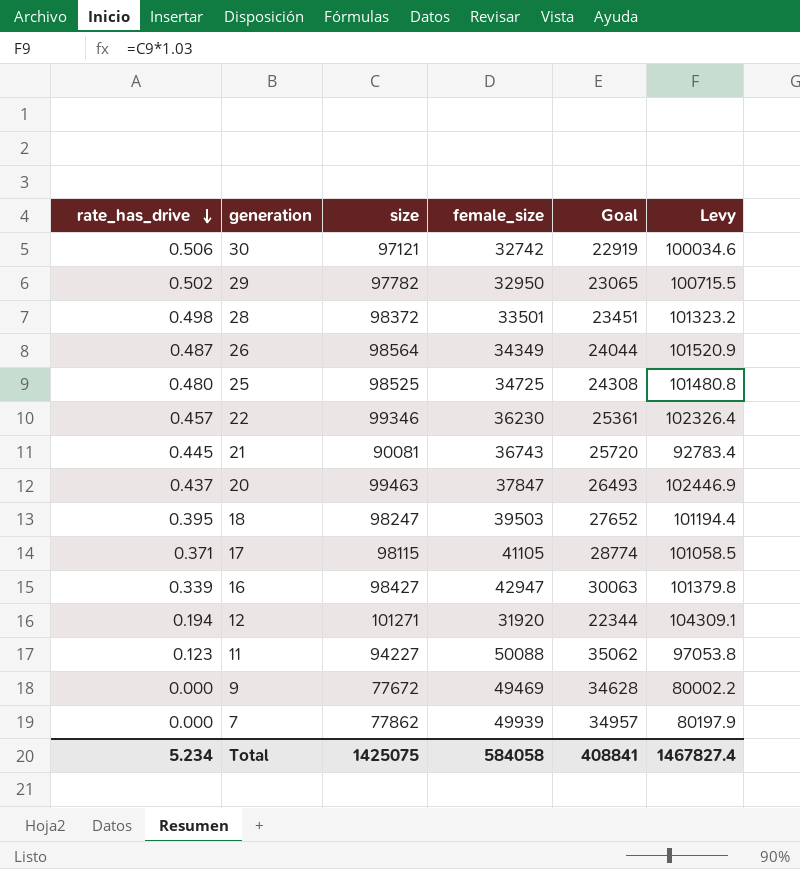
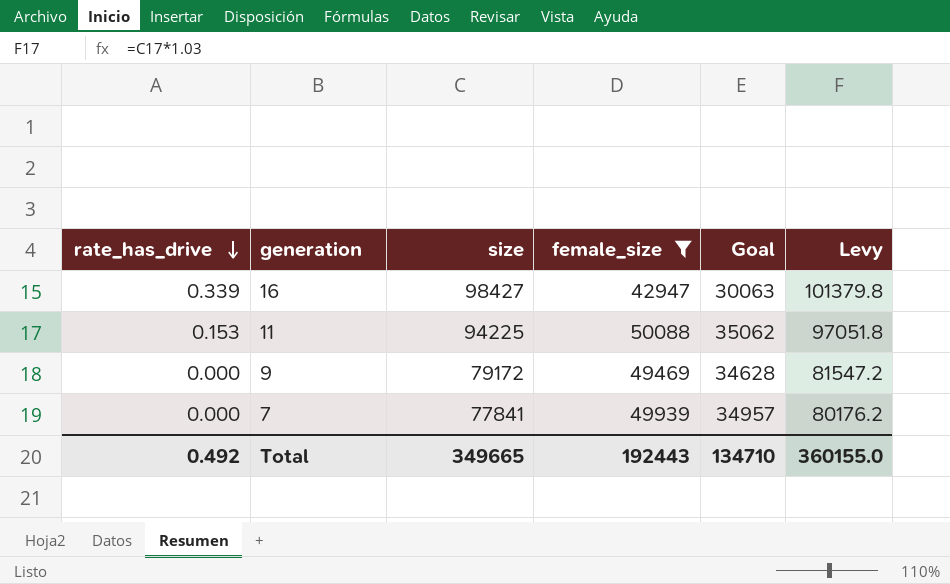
filter: none -> female_size >= 42947
11 | rate_has_drive: 0.123 -> 0.153
11 | size: 94227 -> 94225
11 | Levy: 97053.8 -> 97051.8
9 | size: 77672 -> 79172
9 | Levy: 80002.2 -> 81547.2
7 | size: 77862 -> 77841
7 | Levy: 80197.9 -> 80176.2
Total | rate_has_drive: 5.234 -> 0.492
Total | size: 1425075 -> 349665
Total | female_size: 584058 -> 192443
Total | Goal: 408841 -> 134710
Total | Levy: 1467827.4 -> 360155.0

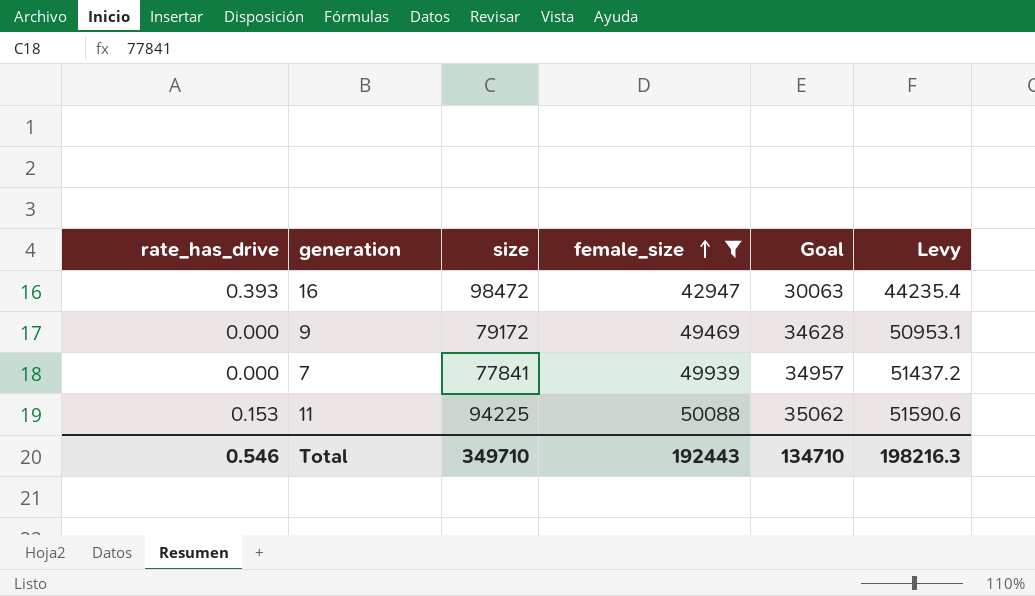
row order: rate_has_drive descending -> female_size ascending
column Levy | formula: [size] * 1.03 -> [female_size] * 1.03
16 | rate_has_drive: 0.339 -> 0.393
16 | size: 98427 -> 98472
Total | rate_has_drive: 0.492 -> 0.546
Total | size: 349665 -> 349710
Total | Levy: 360155.0 -> 198216.3

